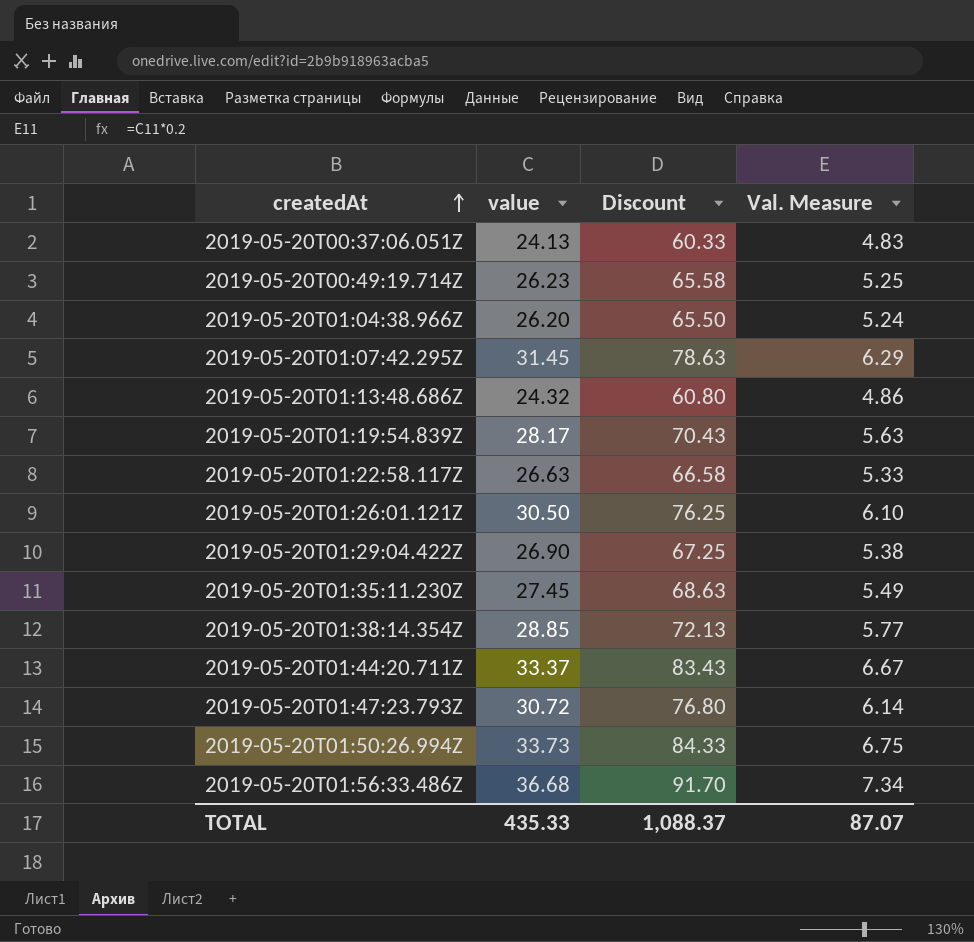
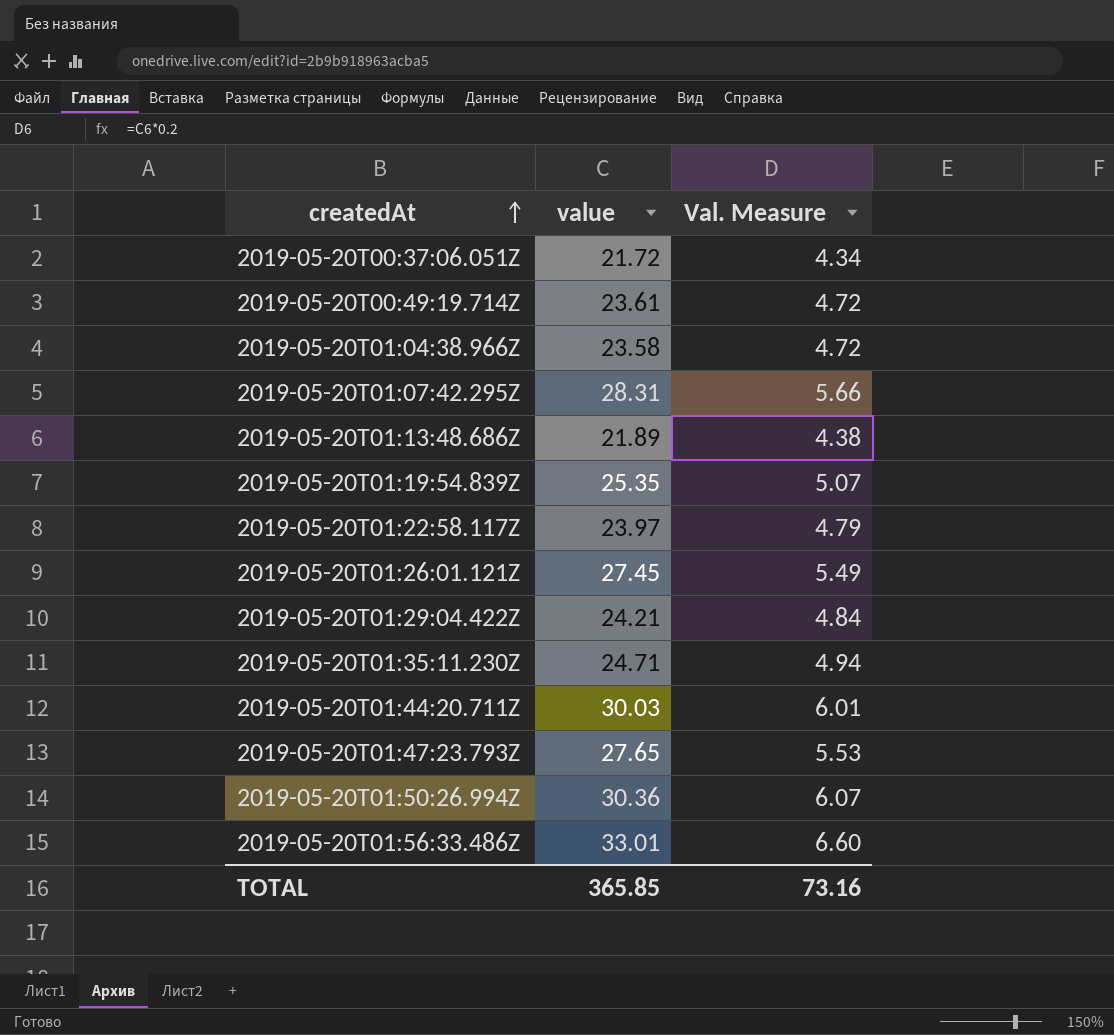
column Discount | formula: [value] * 2.5 -> none
row 2019-05-20T01:38:14.354Z: 28.85 | 72.13 | 5.77 -> none
2019-05-20T00:37:06.051Z | value: 24.13 -> 21.72
2019-05-20T00:37:06.051Z | Val. Measure: 4.83 -> 4.34
2019-05-20T00:49:19.714Z | value: 26.23 -> 23.61
2019-05-20T00:49:19.714Z | Val. Measure: 5.25 -> 4.72
2019-05-20T01:04:38.966Z | value: 26.20 -> 23.58
2019-05-20T01:04:38.966Z | Val. Measure: 5.24 -> 4.72
2019-05-20T01:07:42.295Z | value: 31.45 -> 28.31
2019-05-20T01:07:42.295Z | Val. Measure: 6.29 -> 5.66
2019-05-20T01:13:48.686Z | value: 24.32 -> 21.89
2019-05-20T01:13:48.686Z | Val. Measure: 4.86 -> 4.38
2019-05-20T01:19:54.839Z | value: 28.17 -> 25.35
2019-05-20T01:19:54.839Z | Val. Measure: 5.63 -> 5.07
2019-05-20T01:22:58.117Z | value: 26.63 -> 23.97
2019-05-20T01:22:58.117Z | Val. Measure: 5.33 -> 4.79
2019-05-20T01:26:01.121Z | value: 30.50 -> 27.45
2019-05-20T01:26:01.121Z | Val. Measure: 6.10 -> 5.49
2019-05-20T01:29:04.422Z | value: 26.90 -> 24.21
2019-05-20T01:29:04.422Z | Val. Measure: 5.38 -> 4.84
2019-05-20T01:35:11.230Z | value: 27.45 -> 24.71
2019-05-20T01:35:11.230Z | Val. Measure: 5.49 -> 4.94
2019-05-20T01:44:20.711Z | value: 33.37 -> 30.03
2019-05-20T01:44:20.711Z | Val. Measure: 6.67 -> 6.01
2019-05-20T01:47:23.793Z | value: 30.72 -> 27.65
2019-05-20T01:47:23.793Z | Val. Measure: 6.14 -> 5.53
2019-05-20T01:50:26.994Z | value: 33.73 -> 30.36
2019-05-20T01:50:26.994Z | Val. Measure: 6.75 -> 6.07
2019-05-20T01:56:33.486Z | value: 36.68 -> 33.01
2019-05-20T01:56:33.486Z | Val. Measure: 7.34 -> 6.60
TOTAL | value: 435.33 -> 365.85
TOTAL | Val. Measure: 87.07 -> 73.16

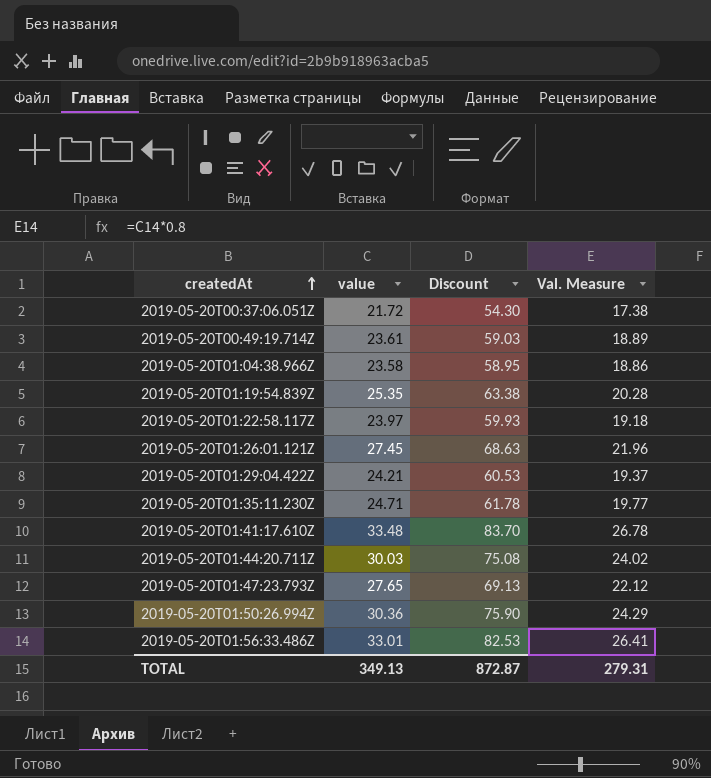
column Discount | formula: none -> [value] * 2.5
column Val. Measure | formula: [value] * 0.2 -> [value] * 0.8
row 2019-05-20T01:07:42.295Z: 28.31 | 5.66 -> none
row 2019-05-20T01:13:48.686Z: 21.89 | 4.38 -> none
row 2019-05-20T01:41:17.610Z: none -> 33.48 | 83.70 | 26.78
TOTAL | value: 365.85 -> 349.13
TOTAL | Val. Measure: 73.16 -> 279.31

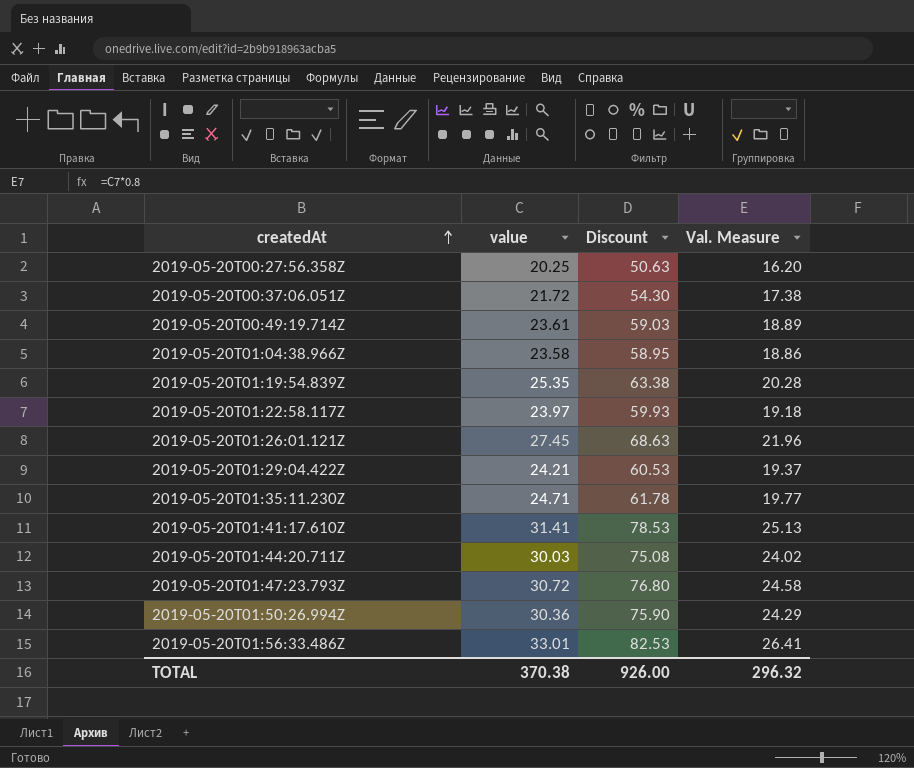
row 2019-05-20T00:27:56.358Z: none -> 20.25 | 50.63 | 16.20
2019-05-20T01:41:17.610Z | value: 33.48 -> 31.41
2019-05-20T01:41:17.610Z | Discount: 83.70 -> 78.53
2019-05-20T01:41:17.610Z | Val. Measure: 26.78 -> 25.13
2019-05-20T01:47:23.793Z | value: 27.65 -> 30.72
2019-05-20T01:47:23.793Z | Discount: 69.13 -> 76.80
2019-05-20T01:47:23.793Z | Val. Measure: 22.12 -> 24.58
TOTAL | value: 349.13 -> 370.38
TOTAL | Discount: 872.87 -> 926.00
TOTAL | Val. Measure: 279.31 -> 296.32

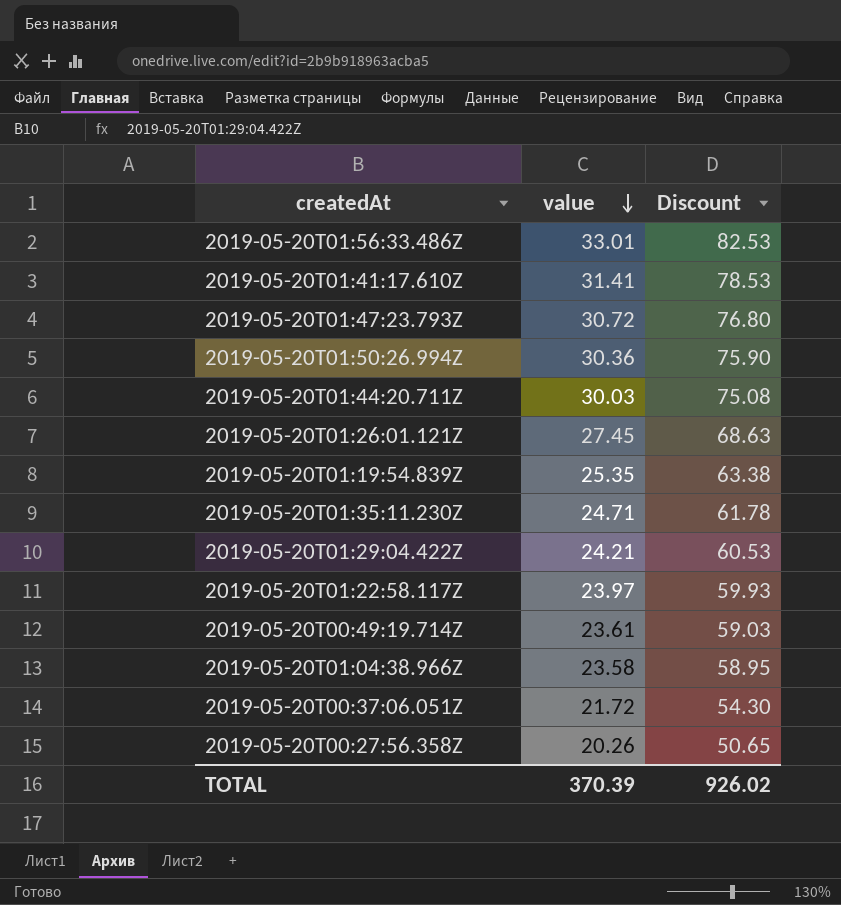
row order: createdAt ascending -> value descending
column Val. Measure | formula: [value] * 0.8 -> none
2019-05-20T00:27:56.358Z | value: 20.25 -> 20.26
2019-05-20T00:27:56.358Z | Discount: 50.63 -> 50.65
TOTAL | value: 370.38 -> 370.39
TOTAL | Discount: 926.00 -> 926.02

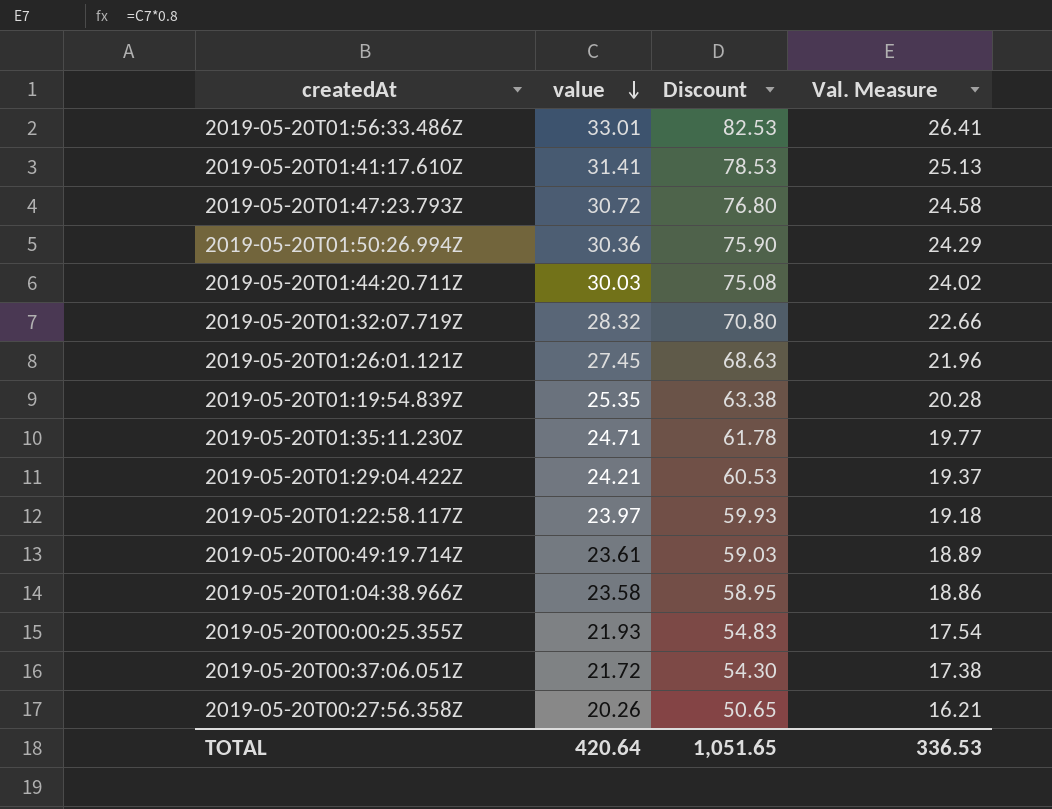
column Val. Measure | formula: none -> [value] * 0.8
row 2019-05-20T01:32:07.719Z: none -> 28.32 | 70.80 | 22.66
row 2019-05-20T00:00:25.355Z: none -> 21.93 | 54.83 | 17.54
TOTAL | value: 370.39 -> 420.64
TOTAL | Discount: 926.02 -> 1,051.65

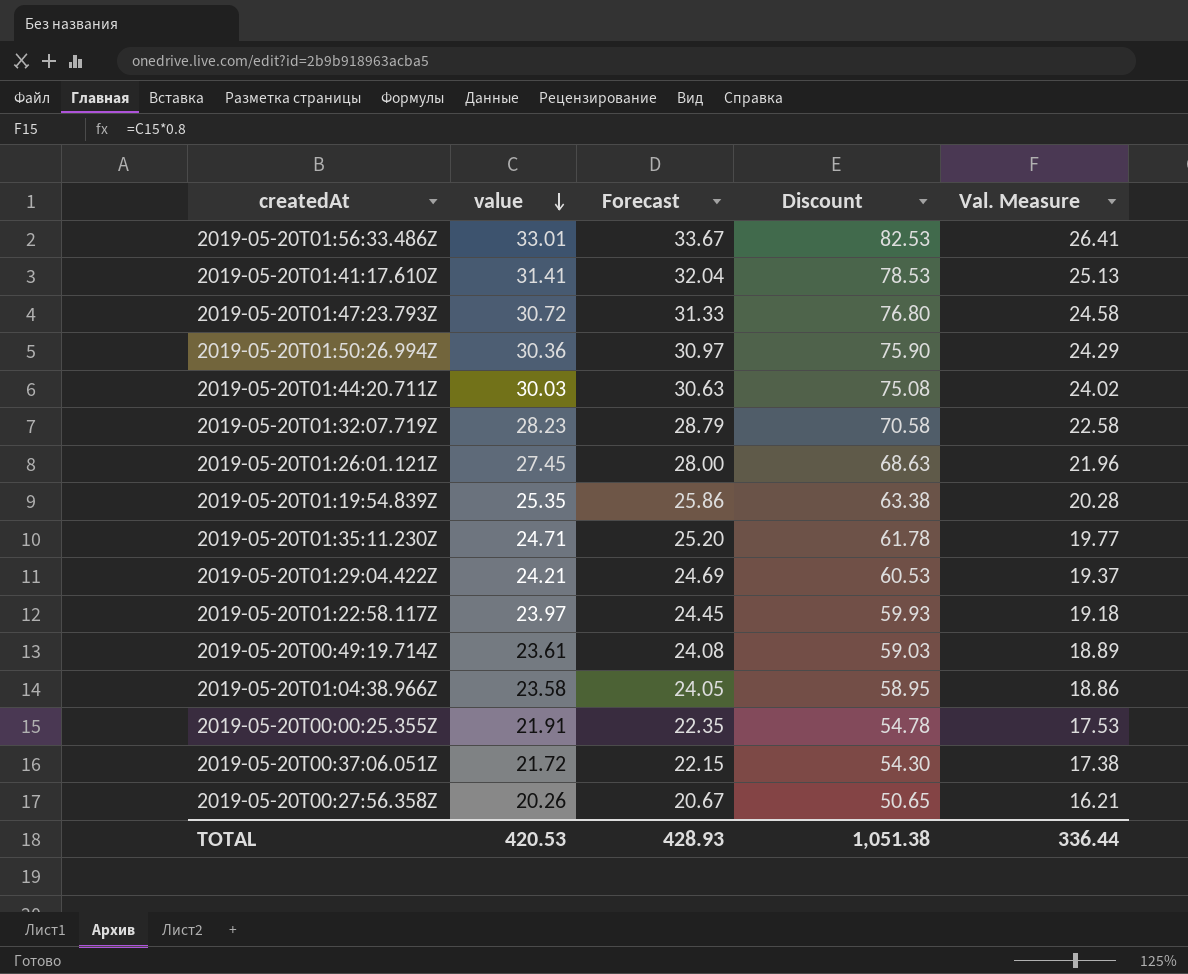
column Forecast | formula: none -> [value] * 1.02
2019-05-20T01:32:07.719Z | value: 28.32 -> 28.23
2019-05-20T01:32:07.719Z | Discount: 70.80 -> 70.58
2019-05-20T01:32:07.719Z | Val. Measure: 22.66 -> 22.58
2019-05-20T00:00:25.355Z | value: 21.93 -> 21.91
2019-05-20T00:00:25.355Z | Discount: 54.83 -> 54.78
2019-05-20T00:00:25.355Z | Val. Measure: 17.54 -> 17.53
TOTAL | value: 420.64 -> 420.53
TOTAL | Discount: 1,051.65 -> 1,051.38
TOTAL | Val. Measure: 336.53 -> 336.44

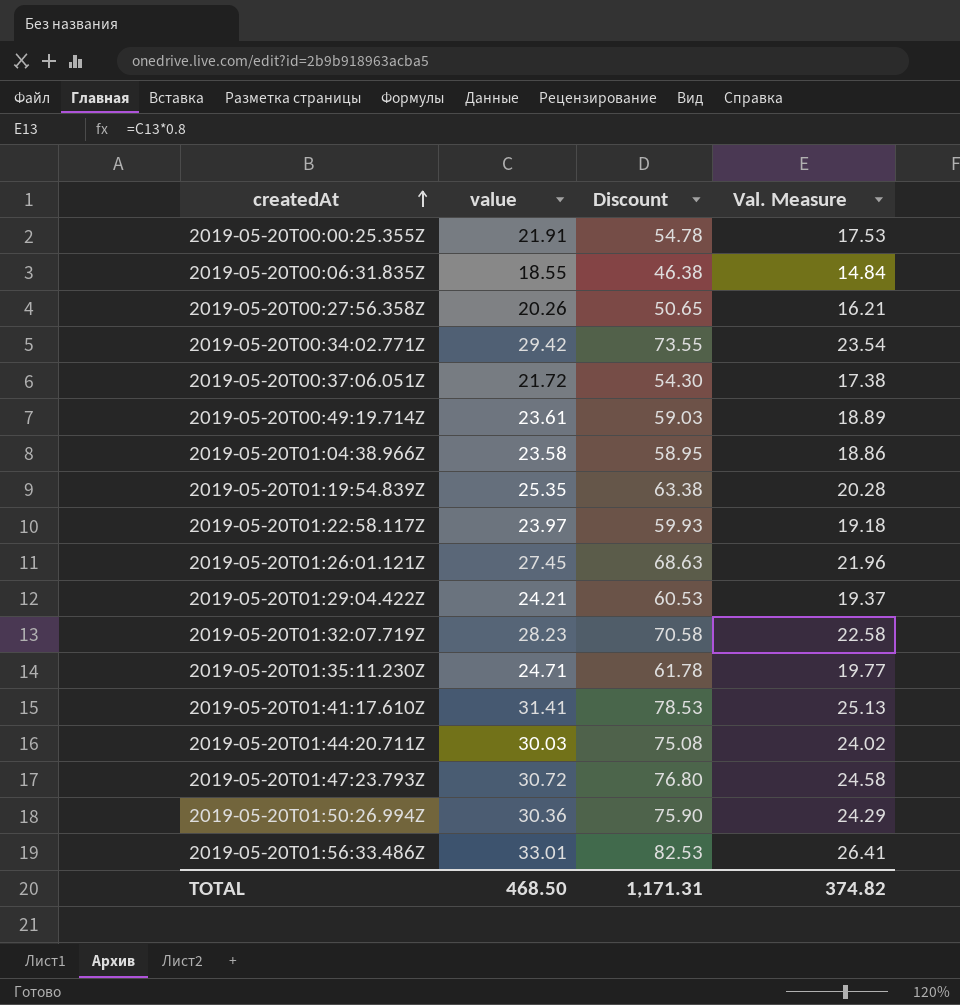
row order: value descending -> createdAt ascending
column Forecast | formula: [value] * 1.02 -> none
row 2019-05-20T00:06:31.835Z: none -> 18.55 | 46.38 | 14.84
row 2019-05-20T00:34:02.771Z: none -> 29.42 | 73.55 | 23.54
TOTAL | value: 420.53 -> 468.50
TOTAL | Discount: 1,051.38 -> 1,171.31
TOTAL | Val. Measure: 336.44 -> 374.82

